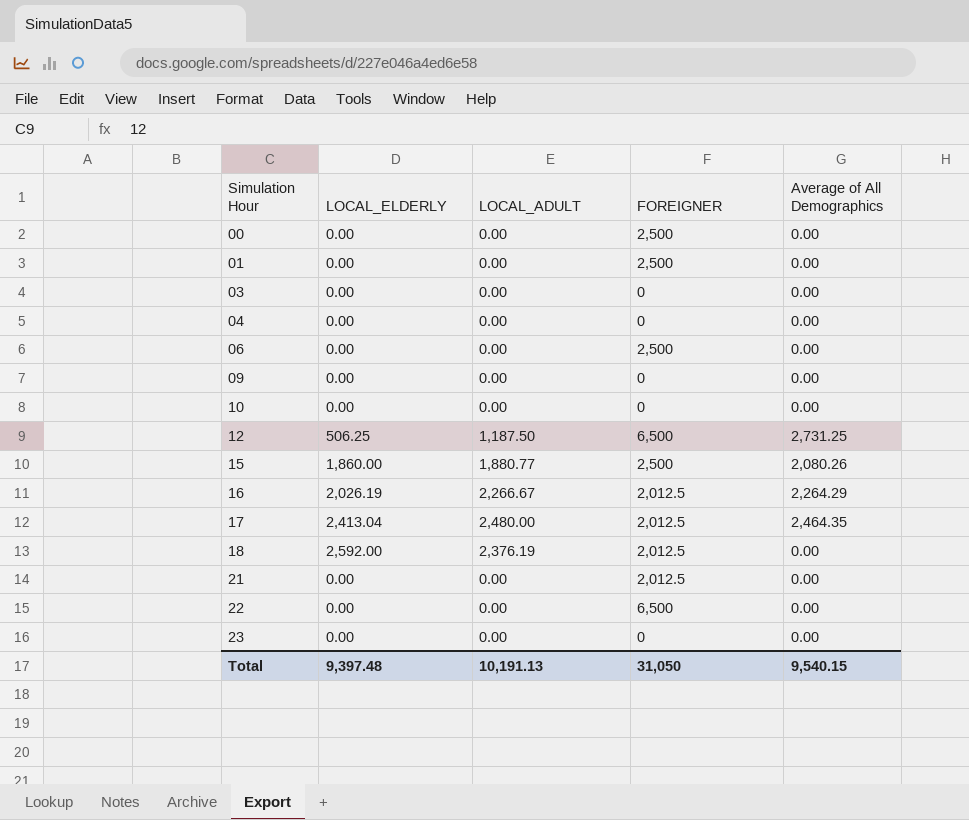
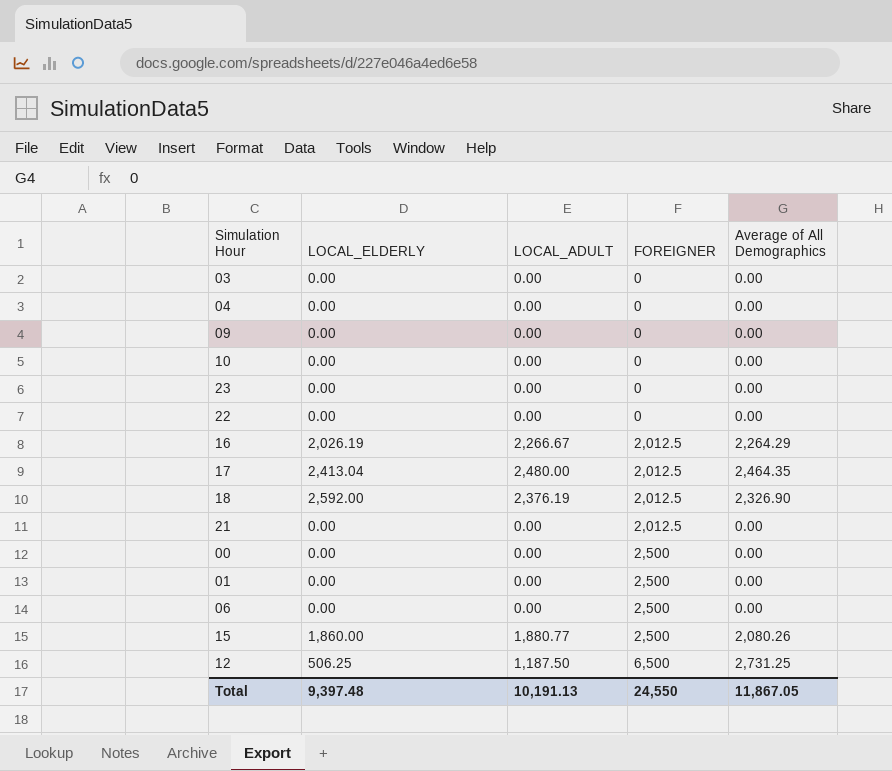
row order: Simulation Hour ascending -> FOREIGNER ascending
22 | FOREIGNER: 6,500 -> 0
18 | Average of All Demographics: 0.00 -> 2,326.90
Total | FOREIGNER: 31,050 -> 24,550
Total | Average of All Demographics: 9,540.15 -> 11,867.05

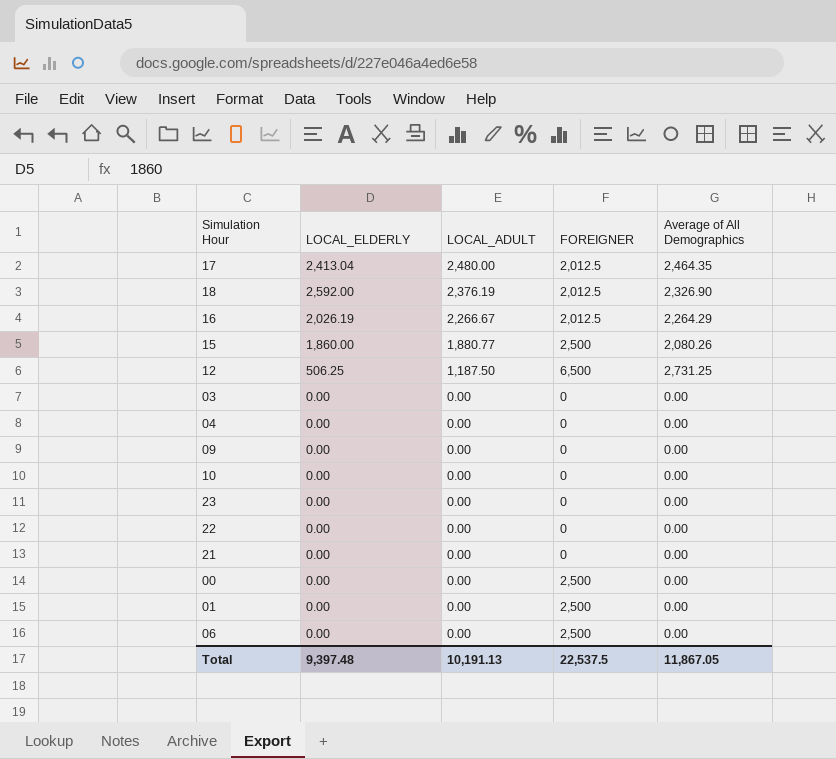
row order: FOREIGNER ascending -> LOCAL_ADULT descending
21 | FOREIGNER: 2,012.5 -> 0
Total | FOREIGNER: 24,550 -> 22,537.5

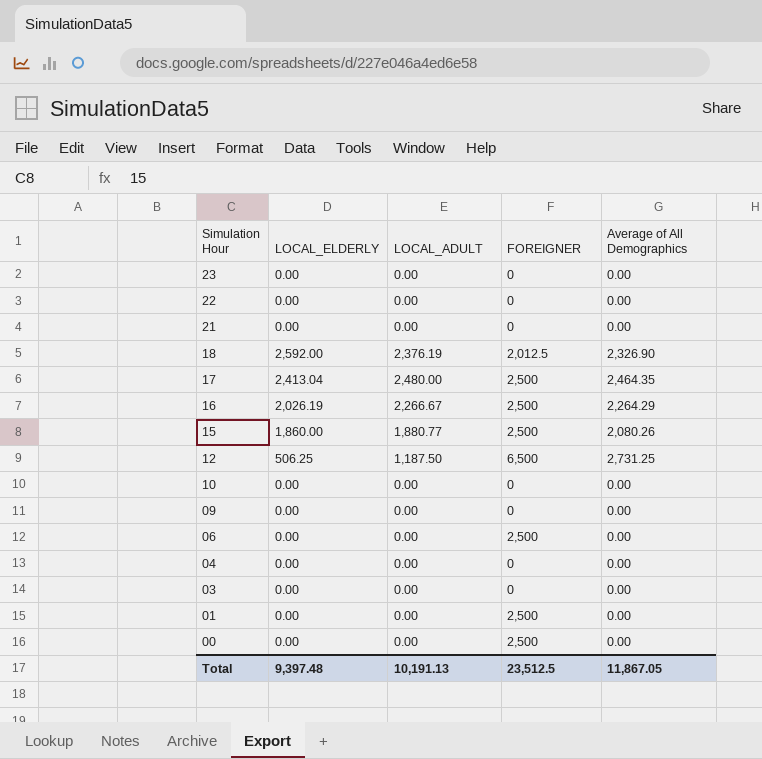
row order: LOCAL_ADULT descending -> Simulation Hour descending
17 | FOREIGNER: 2,012.5 -> 2,500
16 | FOREIGNER: 2,012.5 -> 2,500
Total | FOREIGNER: 22,537.5 -> 23,512.5

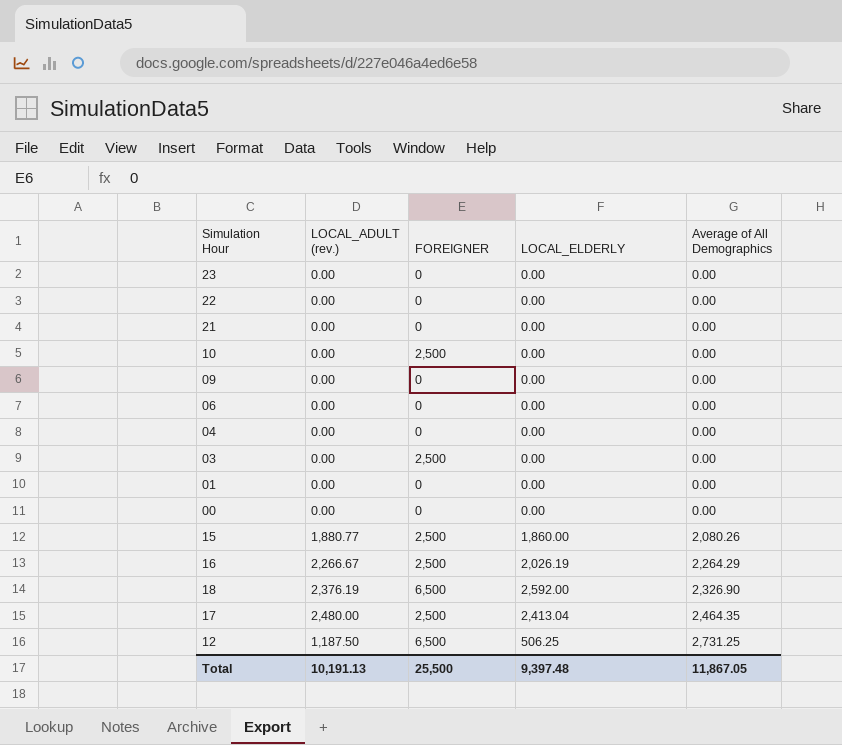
row order: Simulation Hour descending -> Average of All Demographics ascending
column name: LOCAL_ADULT -> LOCAL_ADULT (rev.)
column LOCAL_ELDERLY | position: 2 -> 4
10 | FOREIGNER: 0 -> 2,500
06 | FOREIGNER: 2,500 -> 0
03 | FOREIGNER: 0 -> 2,500
01 | FOREIGNER: 2,500 -> 0
00 | FOREIGNER: 2,500 -> 0
18 | FOREIGNER: 2,012.5 -> 6,500
Total | FOREIGNER: 23,512.5 -> 25,500

